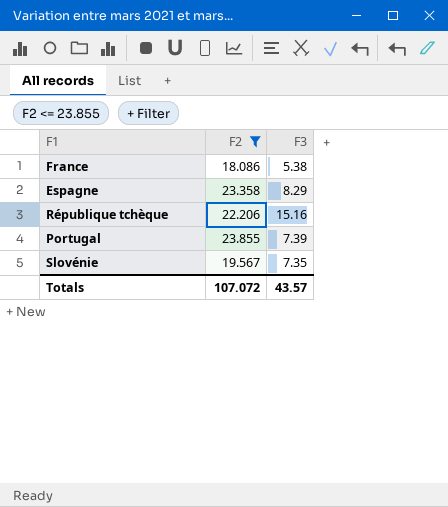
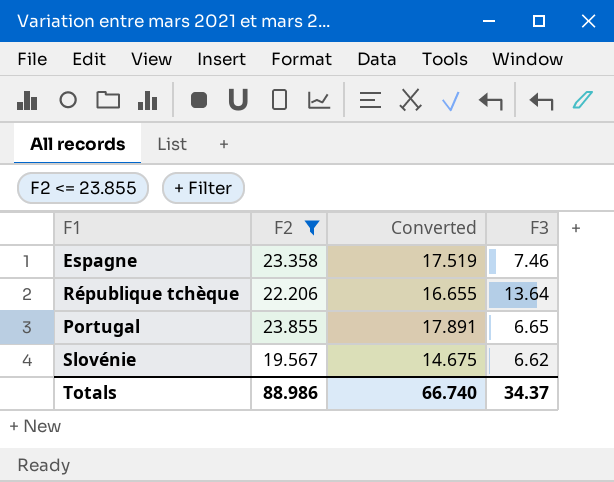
column Converted | formula: none -> [F2] * 0.75
row France: 18.086 | 5.38 -> none
Espagne | F3: 8.29 -> 7.46
République tchèque | F3: 15.16 -> 13.64
Portugal | F3: 7.39 -> 6.65
Slovénie | F3: 7.35 -> 6.62
Totals | F2: 107.072 -> 88.986
Totals | F3: 43.57 -> 34.37

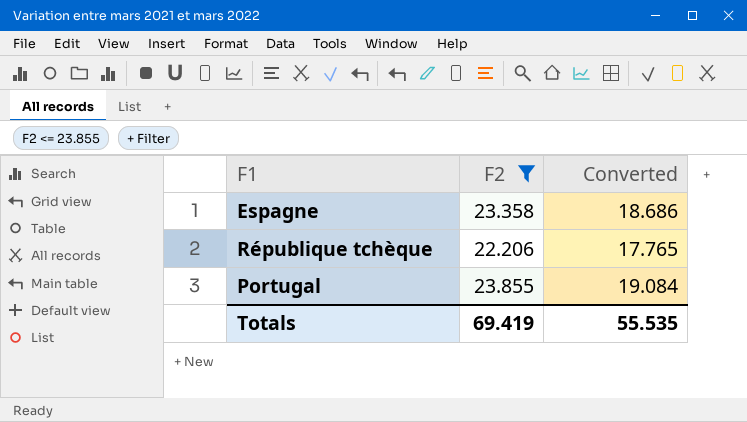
column F3 | position: 4 -> none
column Converted | formula: [F2] * 0.75 -> [F2] * 0.8
row Slovénie: 19.567 | 14.675 | 6.62 -> none
Totals | F2: 88.986 -> 69.419
Totals | Converted: 66.740 -> 55.535

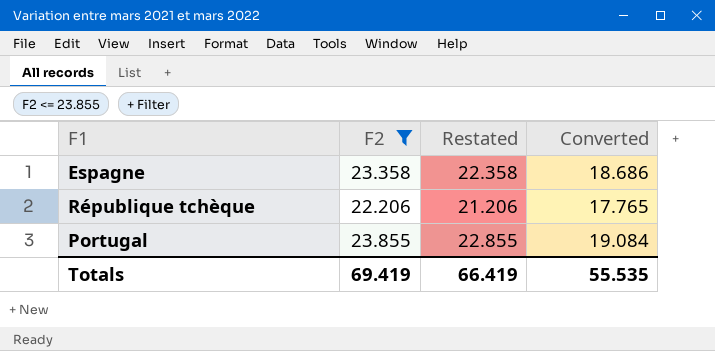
column Restated | formula: none -> [F2] - 1

